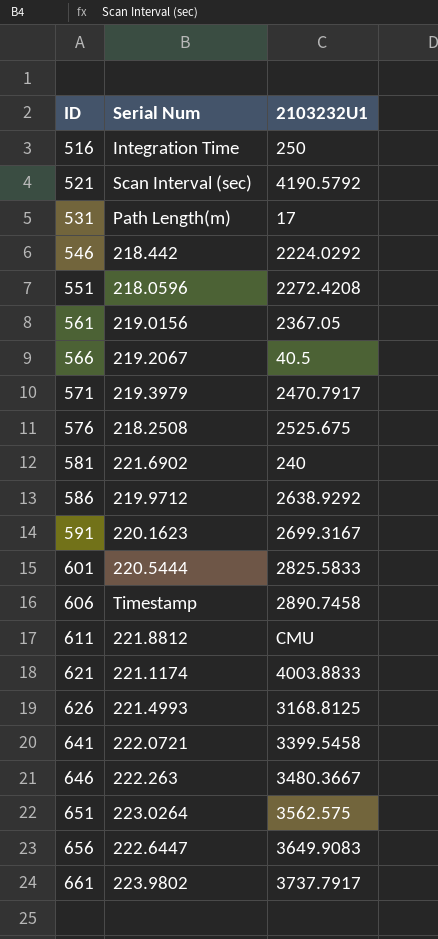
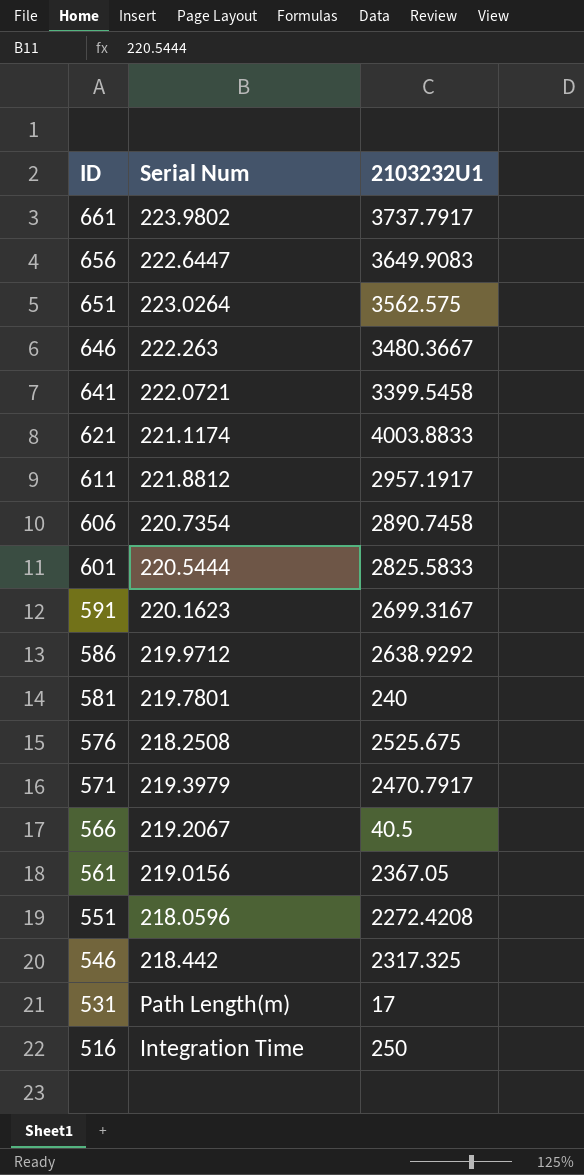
row order: ID ascending -> ID descending
row 521: Scan Interval (sec) | 4190.5792 -> none
row 626: 221.4993 | 3168.8125 -> none
611 | 2103232U1: CMU -> 2957.1917
606 | Serial Num: Timestamp -> 220.7354
581 | Serial Num: 221.6902 -> 219.7801
546 | 2103232U1: 2224.0292 -> 2317.325

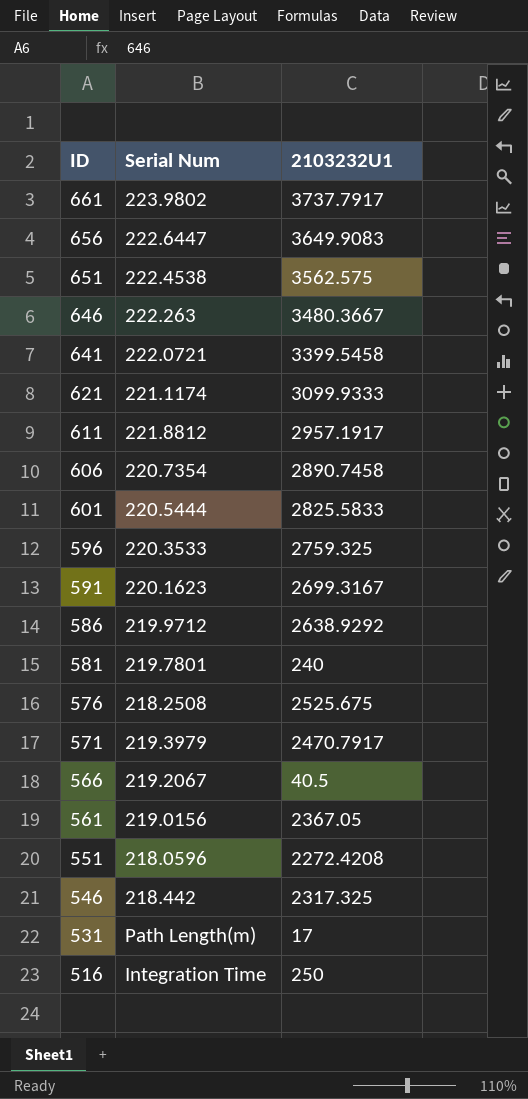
651 | Serial Num: 223.0264 -> 222.4538
621 | 2103232U1: 4003.8833 -> 3099.9333
row 596: none -> 220.3533 | 2759.325

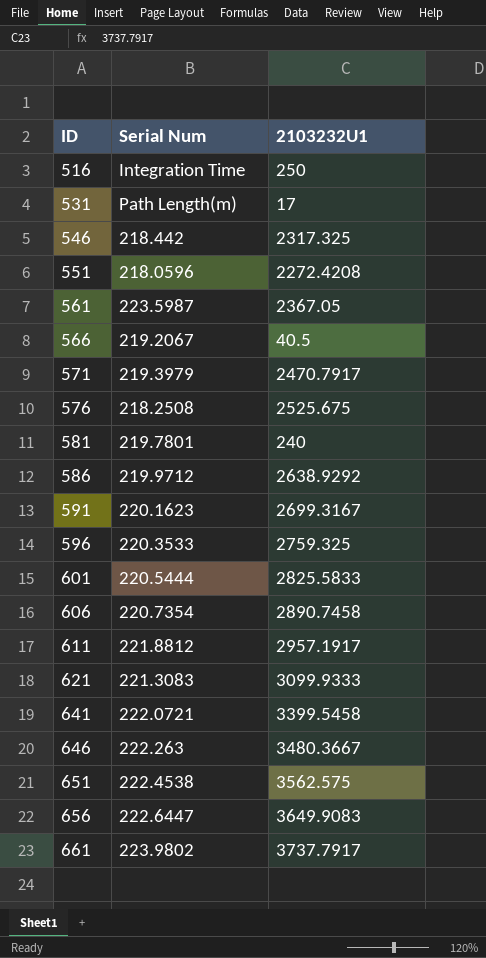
row order: ID descending -> ID ascending
561 | Serial Num: 219.0156 -> 223.5987
621 | Serial Num: 221.1174 -> 221.3083

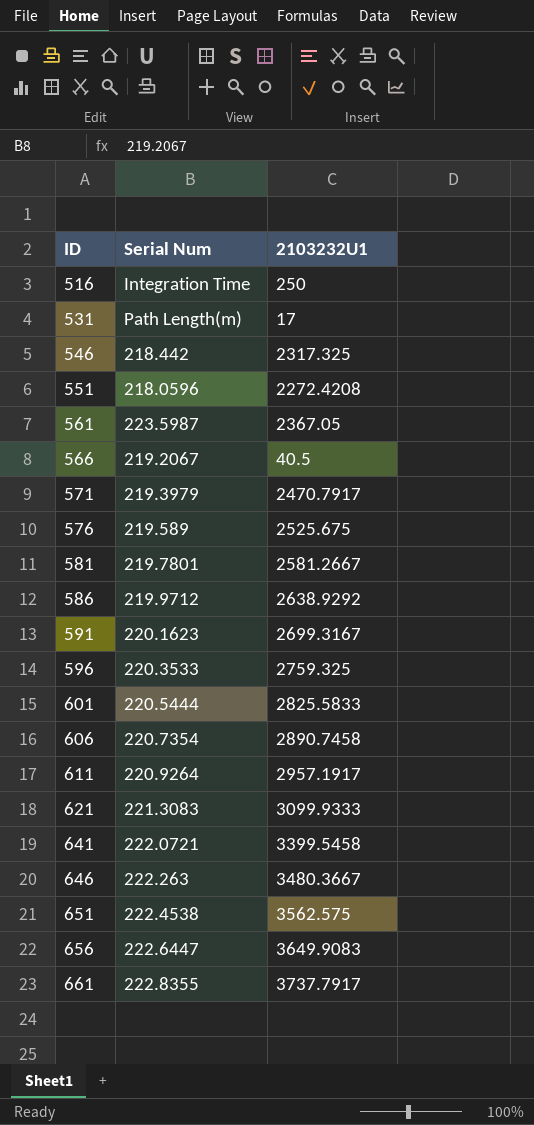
576 | Serial Num: 218.2508 -> 219.589
581 | 2103232U1: 240 -> 2581.2667
611 | Serial Num: 221.8812 -> 220.9264
661 | Serial Num: 223.9802 -> 222.8355

